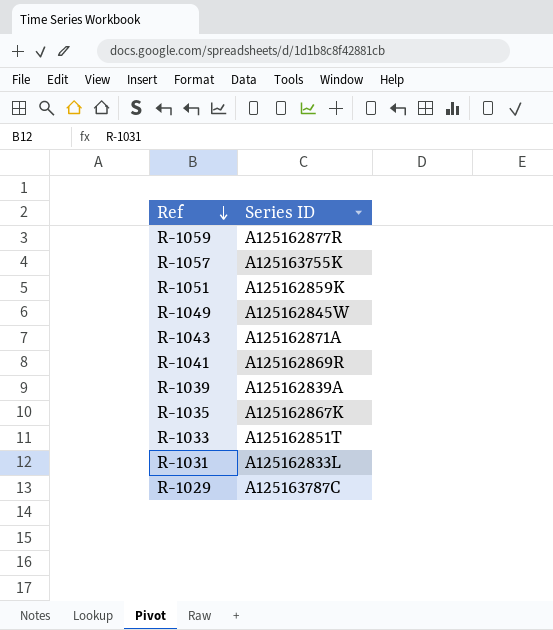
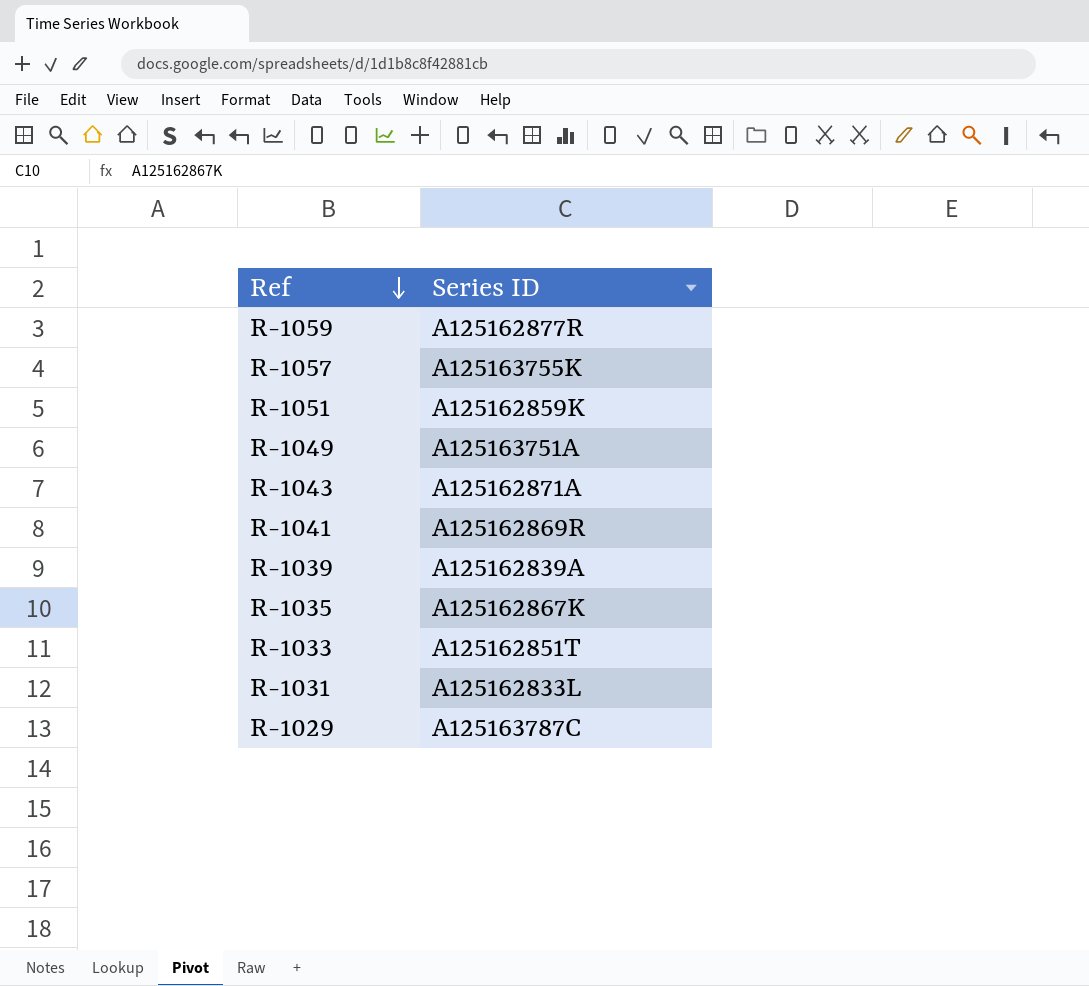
R-1049 | Series ID: A125162845W -> A125163751A

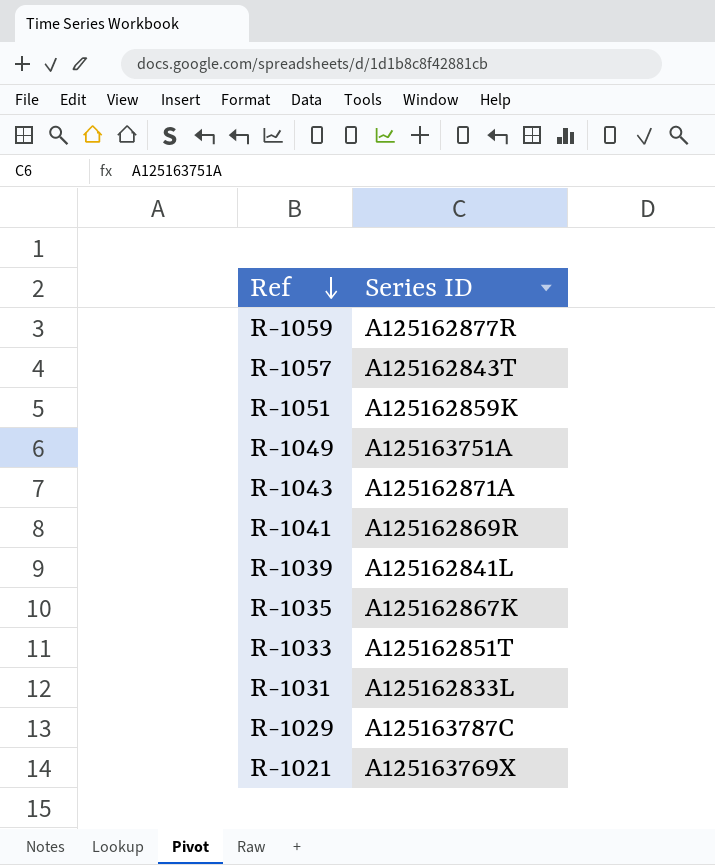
R-1057 | Series ID: A125163755K -> A125162843T
R-1039 | Series ID: A125162839A -> A125162841L
row R-1021: none -> A125163769X

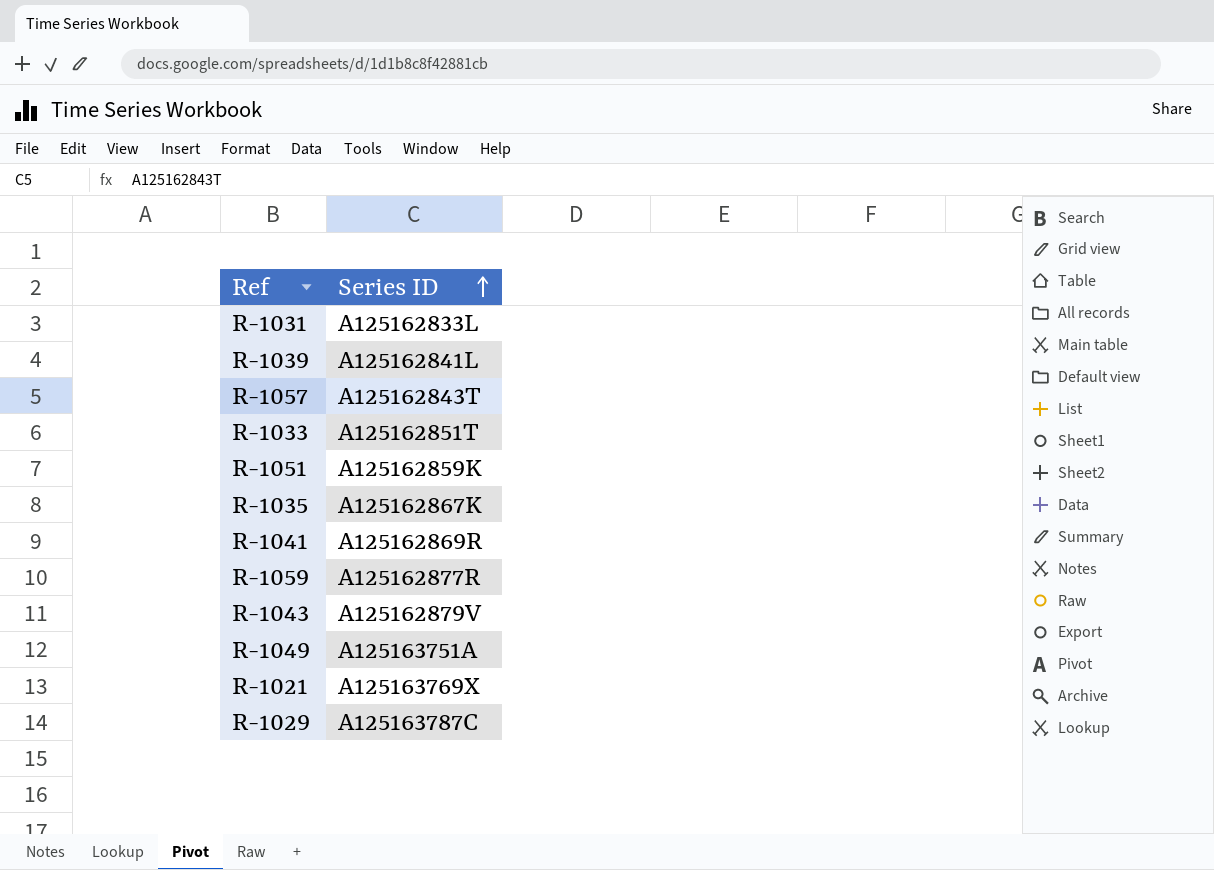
row order: Ref descending -> Series ID ascending
R-1043 | Series ID: A125162871A -> A125162879V

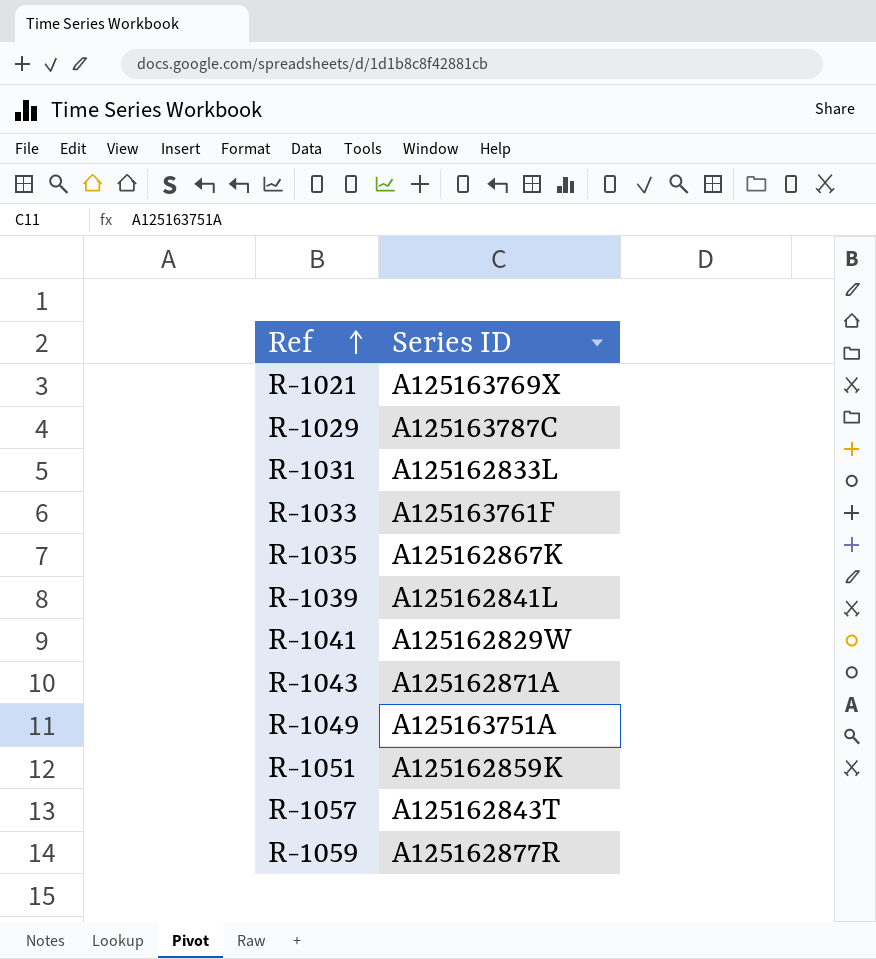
row order: Series ID ascending -> Ref ascending
R-1033 | Series ID: A125162851T -> A125163761F
R-1041 | Series ID: A125162869R -> A125162829W
R-1043 | Series ID: A125162879V -> A125162871A

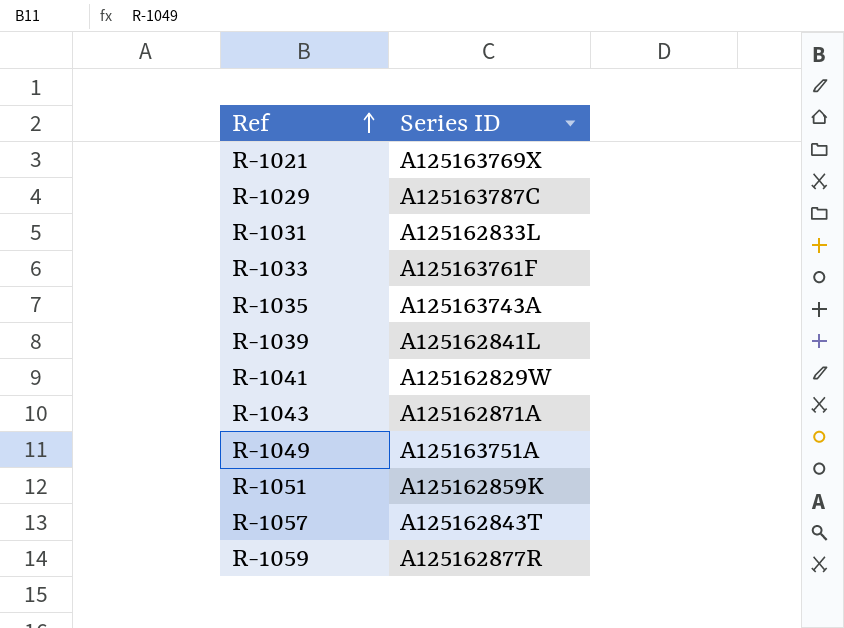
R-1035 | Series ID: A125162867K -> A125163743A

